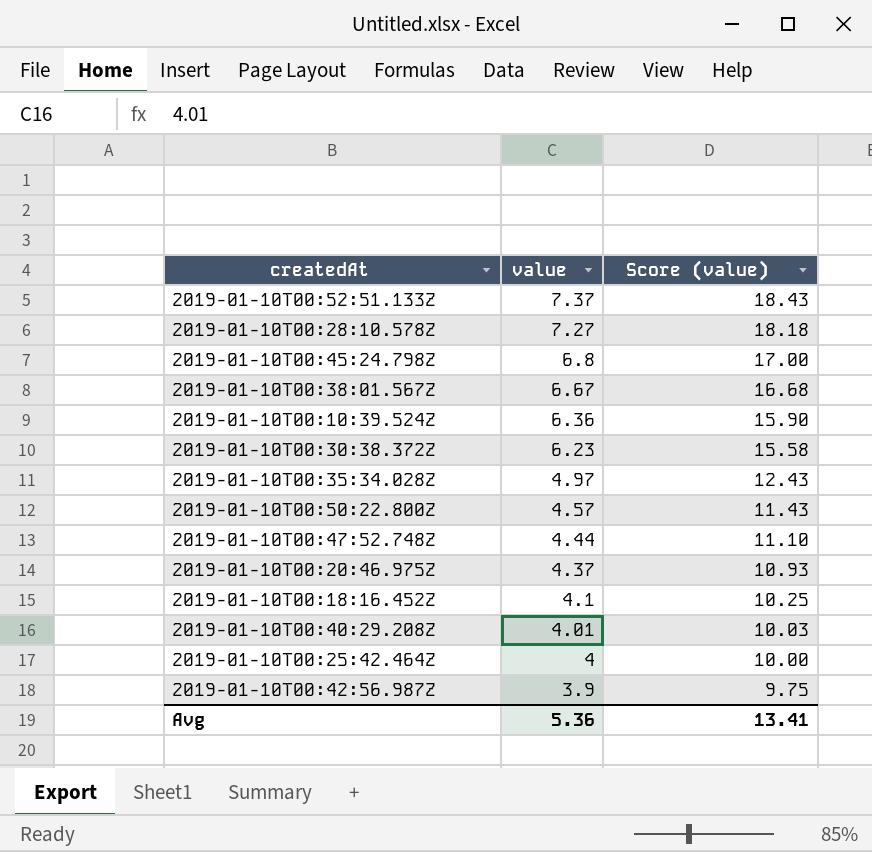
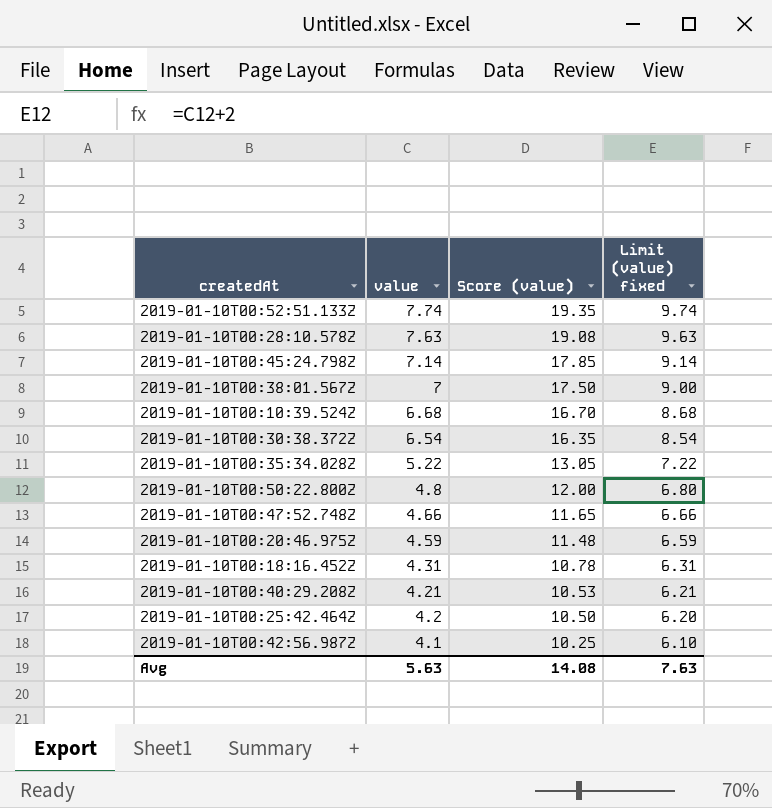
column Limit (value) fixed | formula: none -> [value] + 2
2019-01-10T00:52:51.133Z | value: 7.37 -> 7.74
2019-01-10T00:52:51.133Z | Score (value): 18.43 -> 19.35
2019-01-10T00:28:10.578Z | value: 7.27 -> 7.63
2019-01-10T00:28:10.578Z | Score (value): 18.18 -> 19.08
2019-01-10T00:45:24.798Z | value: 6.8 -> 7.14
2019-01-10T00:45:24.798Z | Score (value): 17.00 -> 17.85
2019-01-10T00:38:01.567Z | value: 6.67 -> 7
2019-01-10T00:38:01.567Z | Score (value): 16.68 -> 17.50
2019-01-10T00:10:39.524Z | value: 6.36 -> 6.68
2019-01-10T00:10:39.524Z | Score (value): 15.90 -> 16.70
2019-01-10T00:30:38.372Z | value: 6.23 -> 6.54
2019-01-10T00:30:38.372Z | Score (value): 15.58 -> 16.35
2019-01-10T00:35:34.028Z | value: 4.97 -> 5.22
2019-01-10T00:35:34.028Z | Score (value): 12.43 -> 13.05
2019-01-10T00:50:22.800Z | value: 4.57 -> 4.8
2019-01-10T00:50:22.800Z | Score (value): 11.43 -> 12.00
2019-01-10T00:47:52.748Z | value: 4.44 -> 4.66
2019-01-10T00:47:52.748Z | Score (value): 11.10 -> 11.65
2019-01-10T00:20:46.975Z | value: 4.37 -> 4.59
2019-01-10T00:20:46.975Z | Score (value): 10.93 -> 11.48
2019-01-10T00:18:16.452Z | value: 4.1 -> 4.31
2019-01-10T00:18:16.452Z | Score (value): 10.25 -> 10.78
2019-01-10T00:40:29.208Z | value: 4.01 -> 4.21
2019-01-10T00:40:29.208Z | Score (value): 10.03 -> 10.53
2019-01-10T00:25:42.464Z | value: 4 -> 4.2
2019-01-10T00:25:42.464Z | Score (value): 10.00 -> 10.50
2019-01-10T00:42:56.987Z | value: 3.9 -> 4.1
2019-01-10T00:42:56.987Z | Score (value): 9.75 -> 10.25
Avg | value: 5.36 -> 5.63
Avg | Score (value): 13.41 -> 14.08

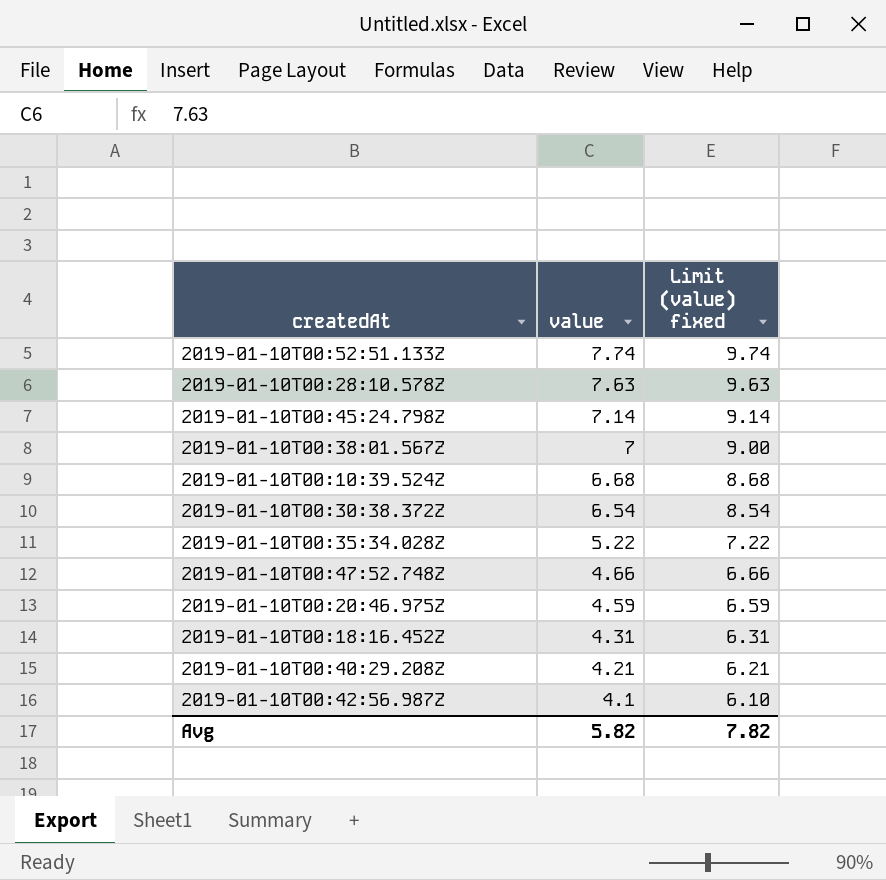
column Score (value) | formula: [value] * 2.5 -> none
row 2019-01-10T00:50:22.800Z: 4.8 | 12.00 | 6.80 -> none
row 2019-01-10T00:25:42.464Z: 4.2 | 10.50 | 6.20 -> none
Avg | value: 5.63 -> 5.82
Avg | Limit (value) fixed: 7.63 -> 7.82

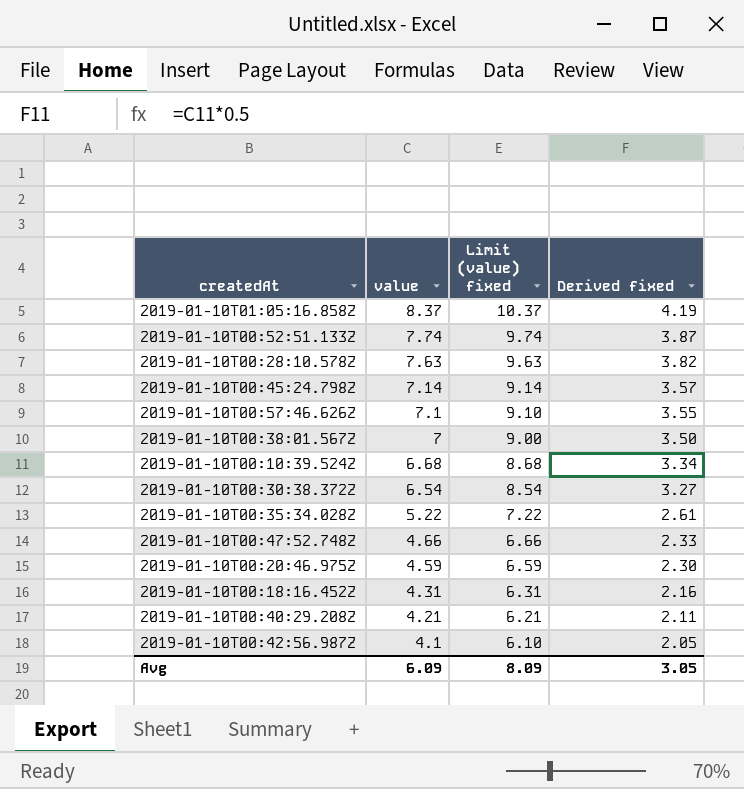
column Derived fixed | formula: none -> [value] * 0.5
row 2019-01-10T01:05:16.858Z: none -> 8.37 | 10.37 | 4.19
row 2019-01-10T00:57:46.626Z: none -> 7.1 | 9.10 | 3.55
Avg | value: 5.82 -> 6.09
Avg | Limit (value) fixed: 7.82 -> 8.09

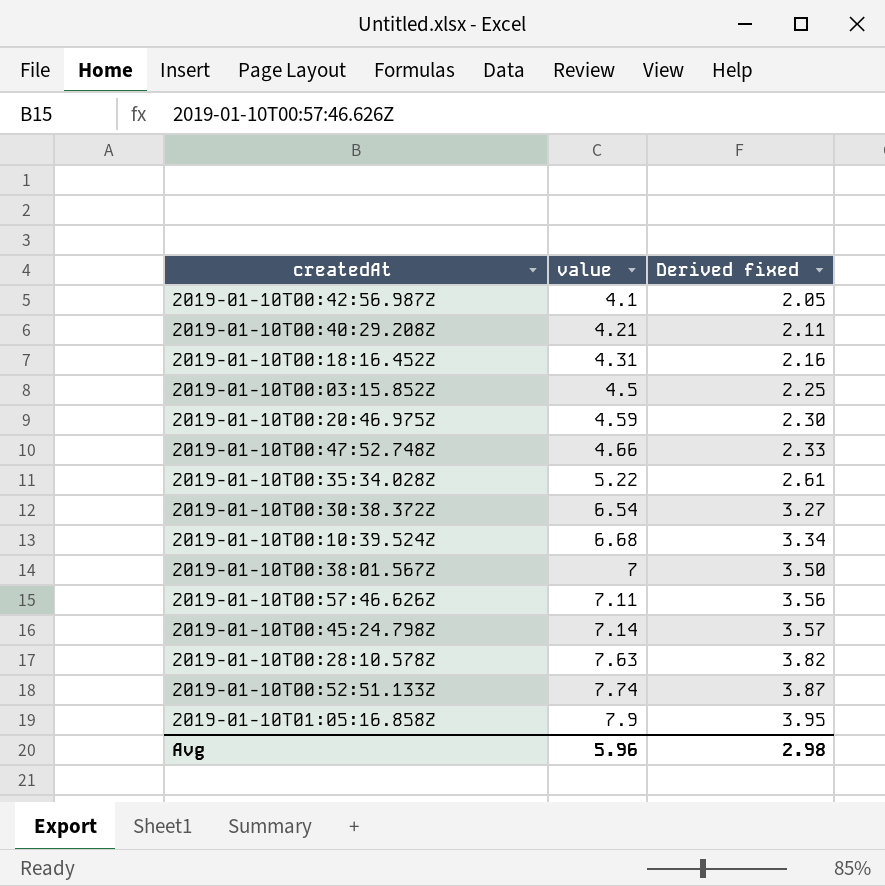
row order: value descending -> value ascending
column Limit (value) fixed | formula: [value] + 2 -> none
row 2019-01-10T00:03:15.852Z: none -> 4.5 | 2.25
2019-01-10T00:57:46.626Z | value: 7.1 -> 7.11
2019-01-10T00:57:46.626Z | Derived fixed: 3.55 -> 3.56
2019-01-10T01:05:16.858Z | value: 8.37 -> 7.9
2019-01-10T01:05:16.858Z | Derived fixed: 4.19 -> 3.95
Avg | value: 6.09 -> 5.96
Avg | Derived fixed: 3.05 -> 2.98

